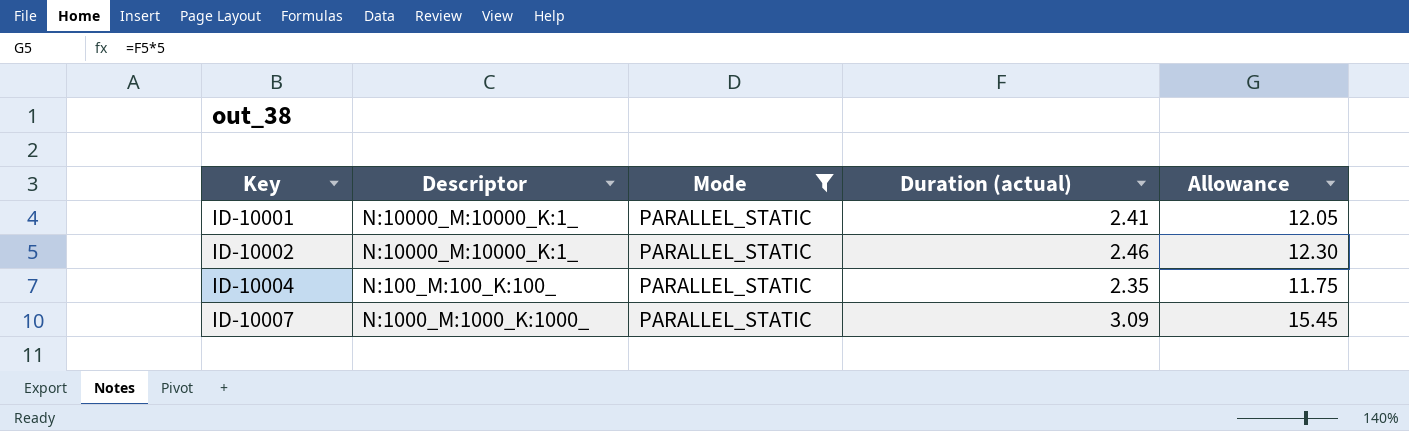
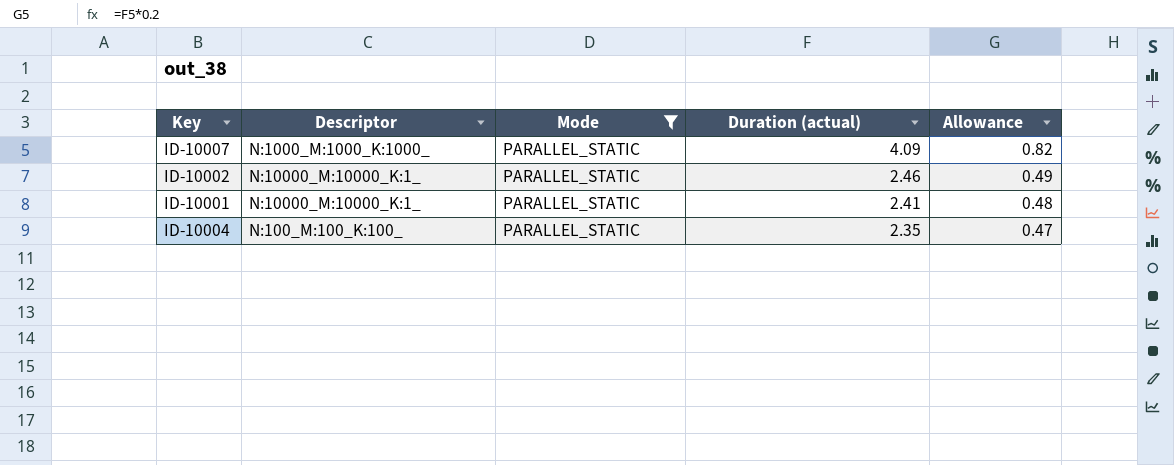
row order: Key ascending -> Duration (actual) descending
column Allowance | formula: [Duration (actual)] * 5 -> [Duration (actual)] * 0.2
ID-10007 | Duration (actual): 3.09 -> 4.09

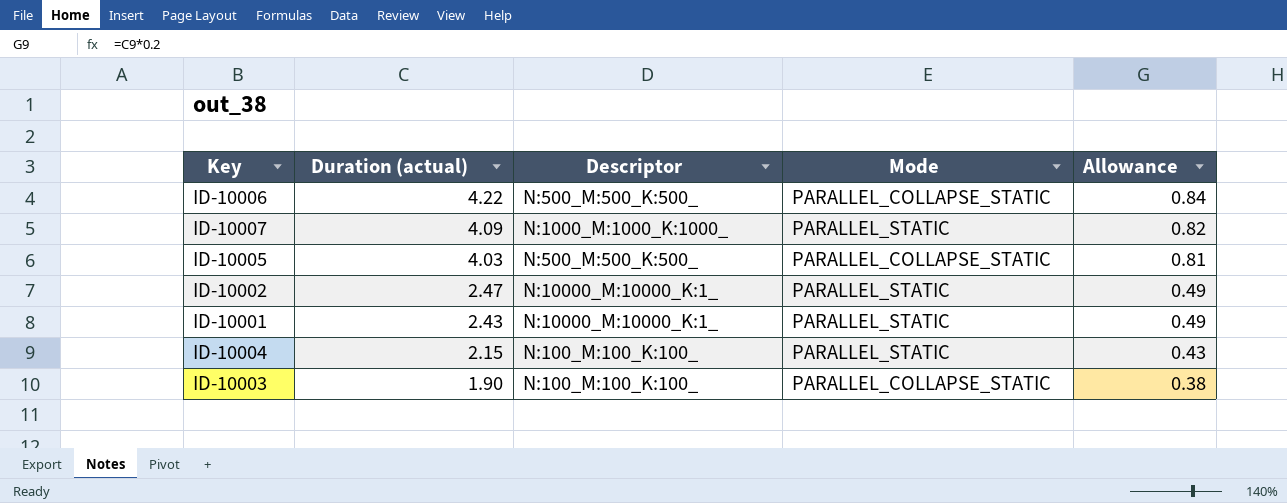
filter: Mode = PARALLEL_STATIC -> none
column Duration (actual) | position: 4 -> 2
ID-10002 | Duration (actual): 2.46 -> 2.47
ID-10001 | Duration (actual): 2.41 -> 2.43
ID-10001 | Allowance: 0.48 -> 0.49
ID-10004 | Duration (actual): 2.35 -> 2.15
ID-10004 | Allowance: 0.47 -> 0.43

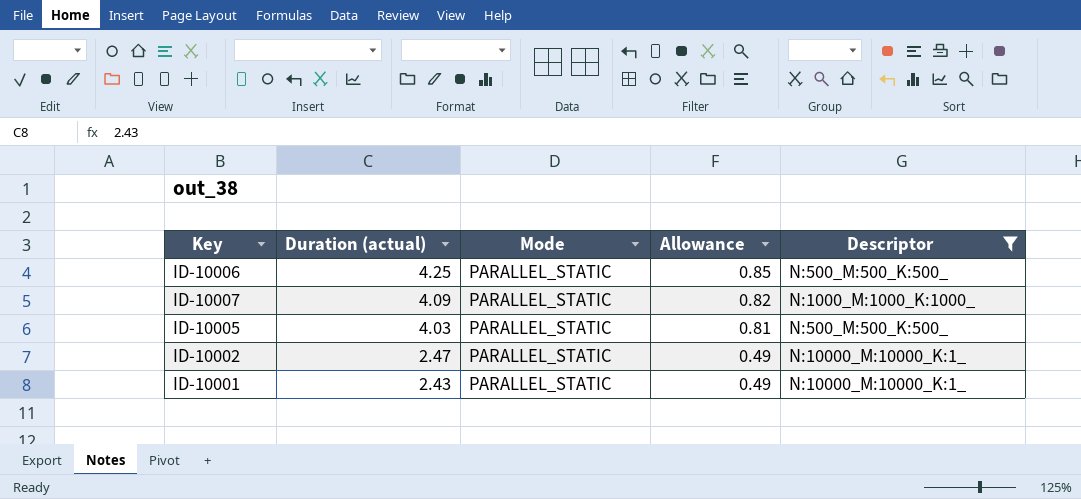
filter: none -> Descriptor != N:100_M:100_K:100_
column Descriptor | position: 3 -> 5
ID-10006 | Duration (actual): 4.22 -> 4.25
ID-10006 | Mode: PARALLEL_COLLAPSE_STATIC -> PARALLEL_STATIC
ID-10006 | Allowance: 0.84 -> 0.85
ID-10005 | Mode: PARALLEL_COLLAPSE_STATIC -> PARALLEL_STATIC

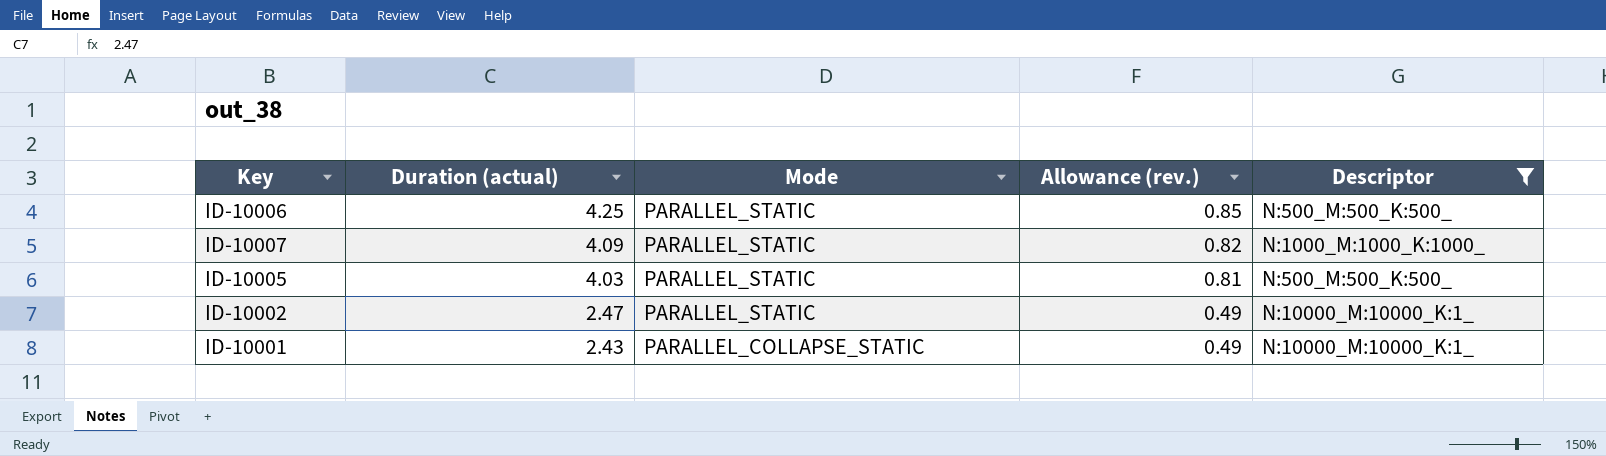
column name: Allowance -> Allowance (rev.)
ID-10001 | Mode: PARALLEL_STATIC -> PARALLEL_COLLAPSE_STATIC

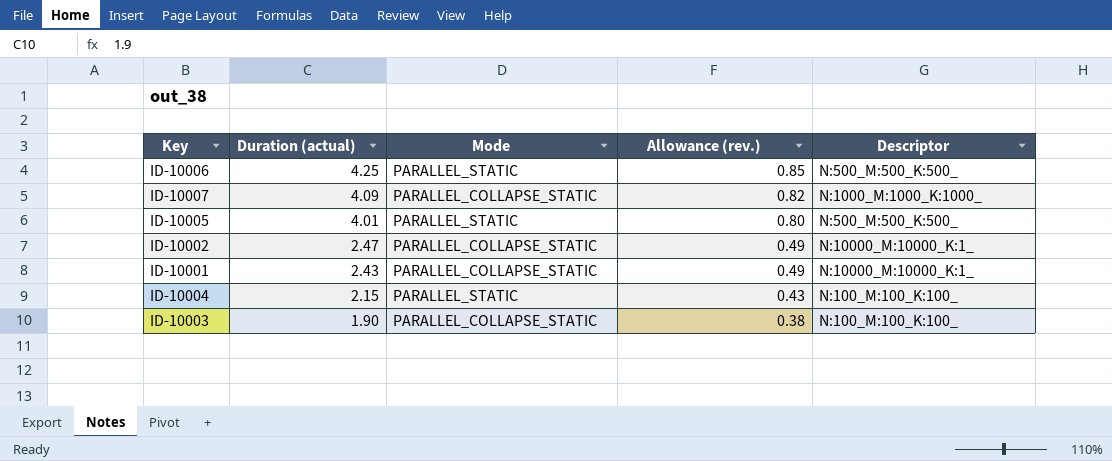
filter: Descriptor != N:100_M:100_K:100_ -> none
ID-10007 | Mode: PARALLEL_STATIC -> PARALLEL_COLLAPSE_STATIC
ID-10005 | Duration (actual): 4.03 -> 4.01
ID-10005 | Allowance (rev.): 0.81 -> 0.80
ID-10002 | Mode: PARALLEL_STATIC -> PARALLEL_COLLAPSE_STATIC

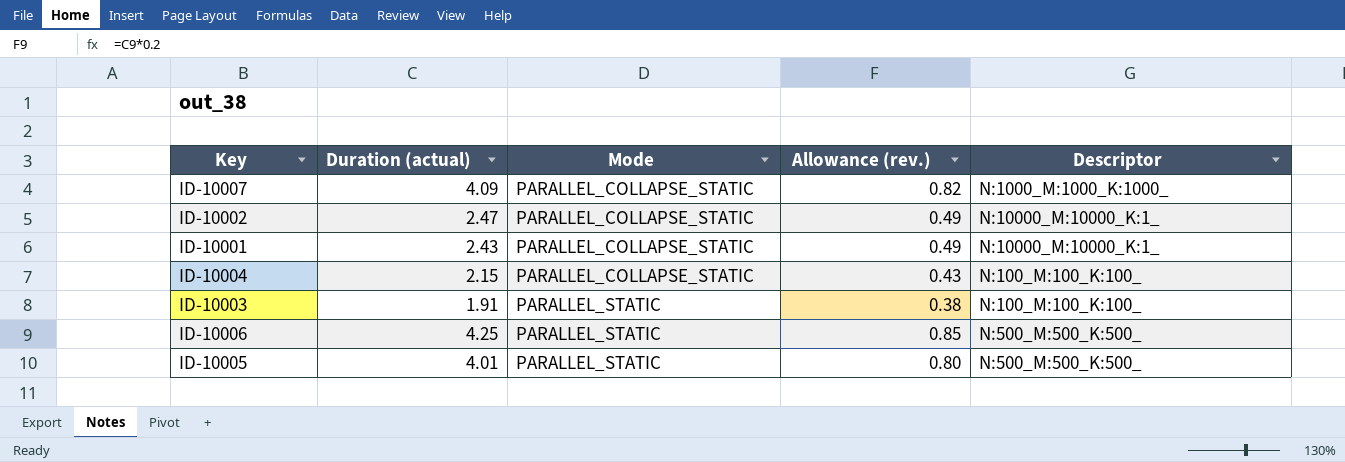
row order: Duration (actual) descending -> Mode ascending
ID-10004 | Mode: PARALLEL_STATIC -> PARALLEL_COLLAPSE_STATIC
ID-10003 | Duration (actual): 1.90 -> 1.91
ID-10003 | Mode: PARALLEL_COLLAPSE_STATIC -> PARALLEL_STATIC

